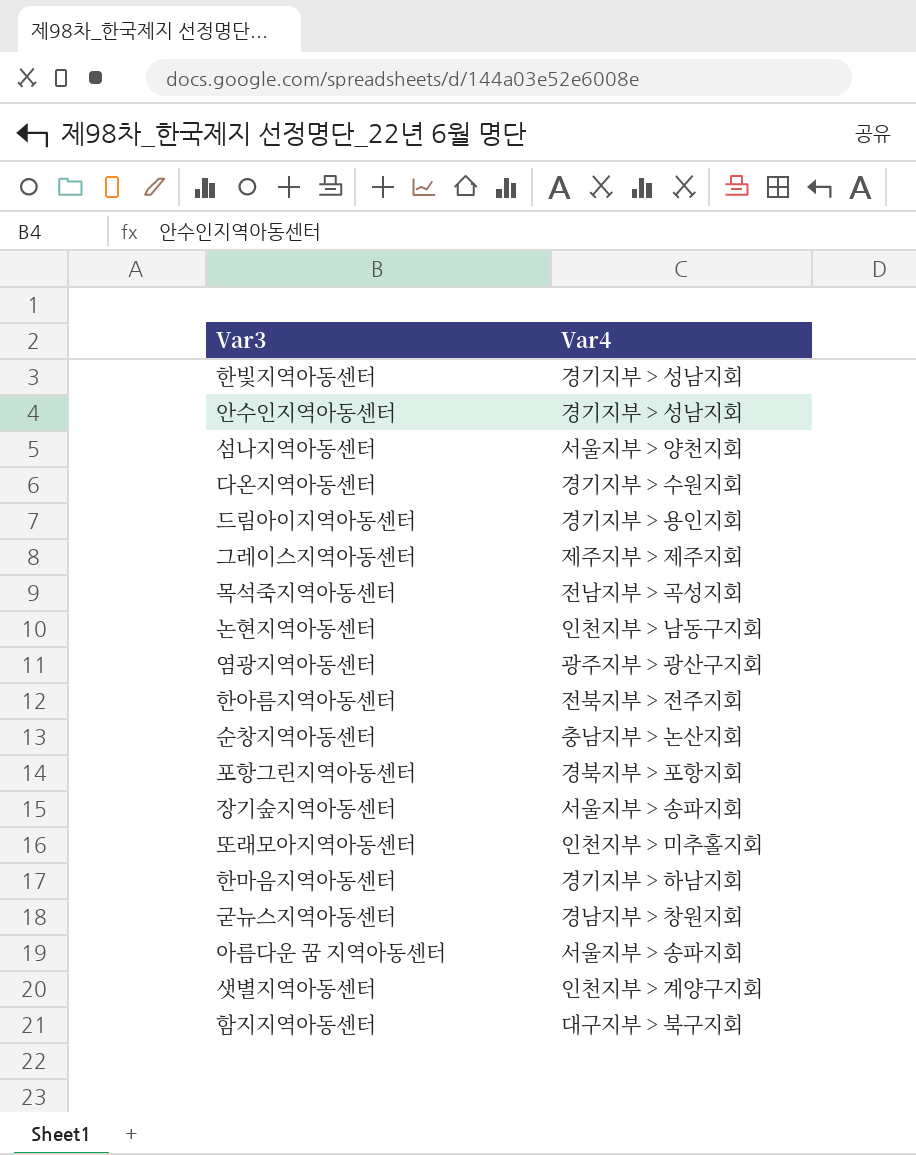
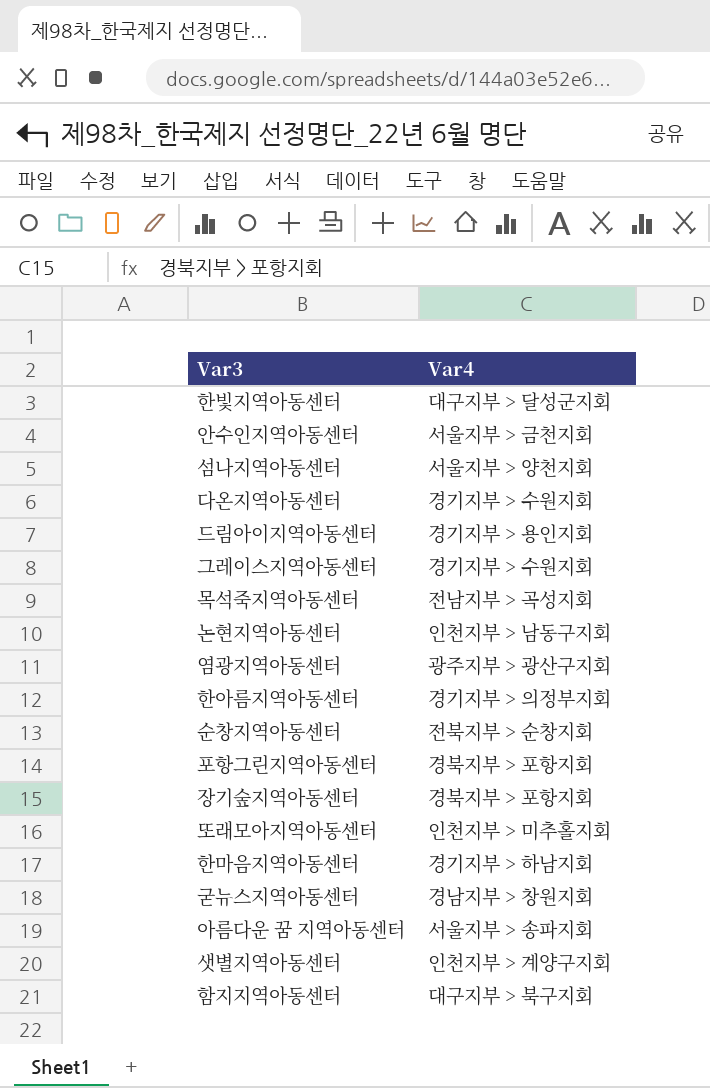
한빛지역아동센터 | Var4: 경기지부 > 성남지회 -> 대구지부 > 달성군지회
안수인지역아동센터 | Var4: 경기지부 > 성남지회 -> 서울지부 > 금천지회
그레이스지역아동센터 | Var4: 제주지부 > 제주지회 -> 경기지부 > 수원지회
한아름지역아동센터 | Var4: 전북지부 > 전주지회 -> 경기지부 > 의정부지회
순창지역아동센터 | Var4: 충남지부 > 논산지회 -> 전북지부 > 순창지회
장기숲지역아동센터 | Var4: 서울지부 > 송파지회 -> 경북지부 > 포항지회

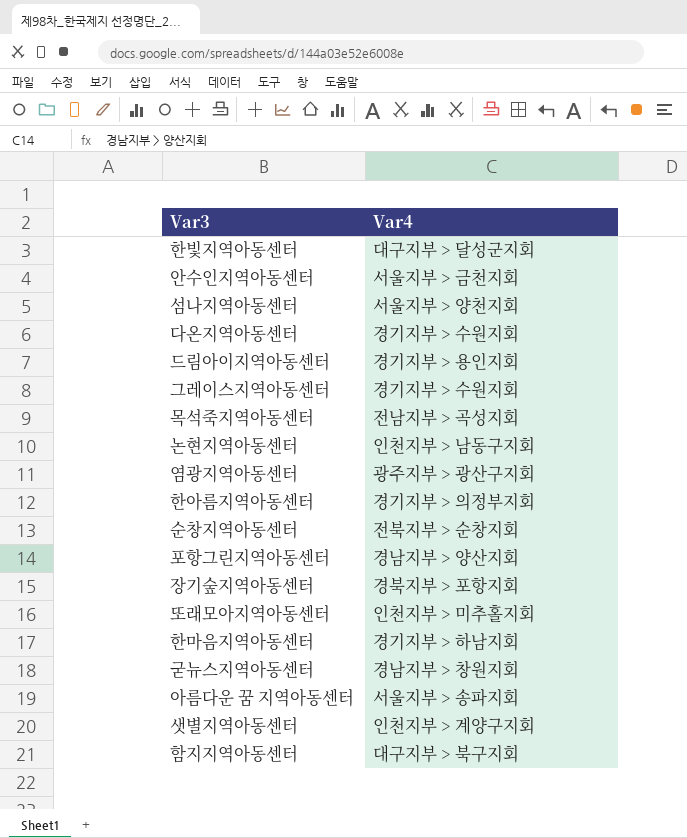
포항그린지역아동센터 | Var4: 경북지부 > 포항지회 -> 경남지부 > 양산지회

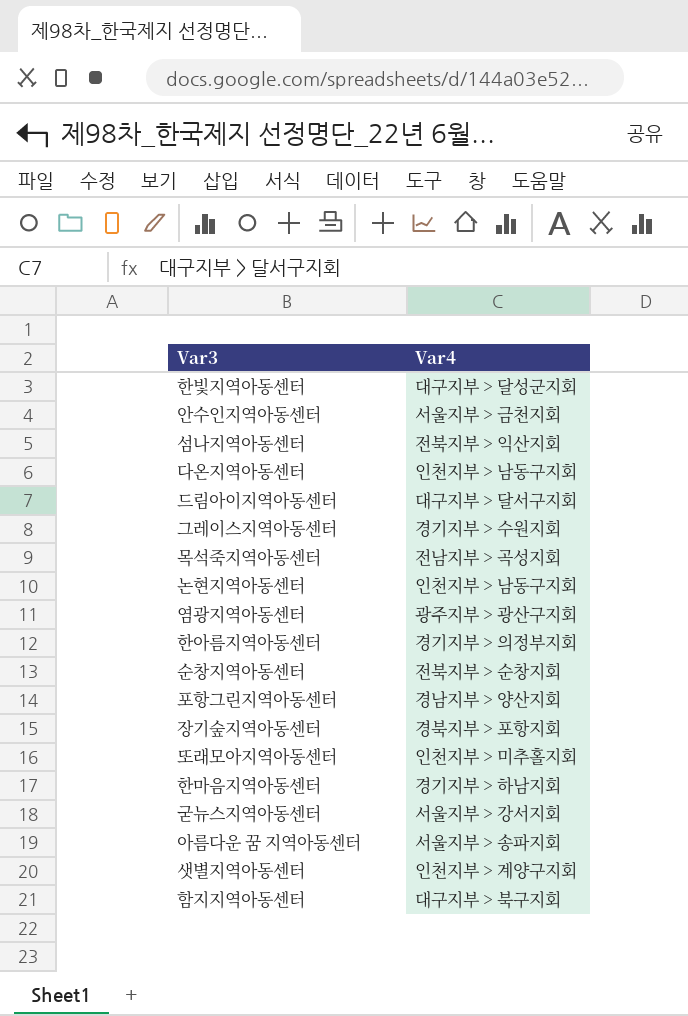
섬나지역아동센터 | Var4: 서울지부 > 양천지회 -> 전북지부 > 익산지회
다온지역아동센터 | Var4: 경기지부 > 수원지회 -> 인천지부 > 남동구지회
드림아이지역아동센터 | Var4: 경기지부 > 용인지회 -> 대구지부 > 달서구지회
굳뉴스지역아동센터 | Var4: 경남지부 > 창원지회 -> 서울지부 > 강서지회

